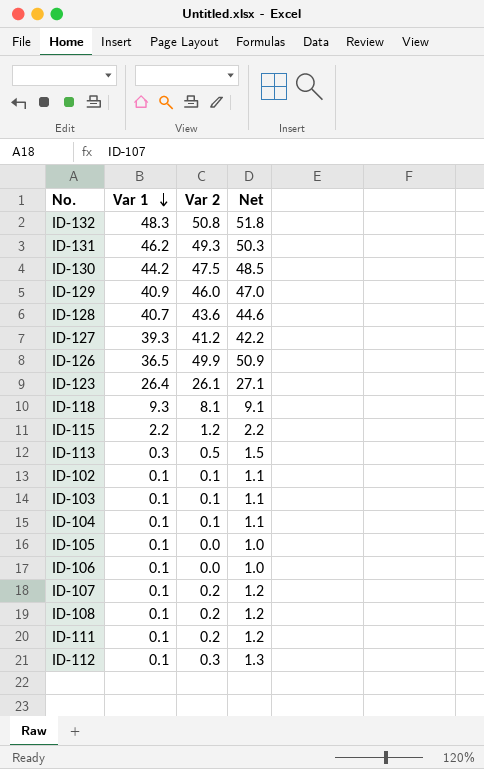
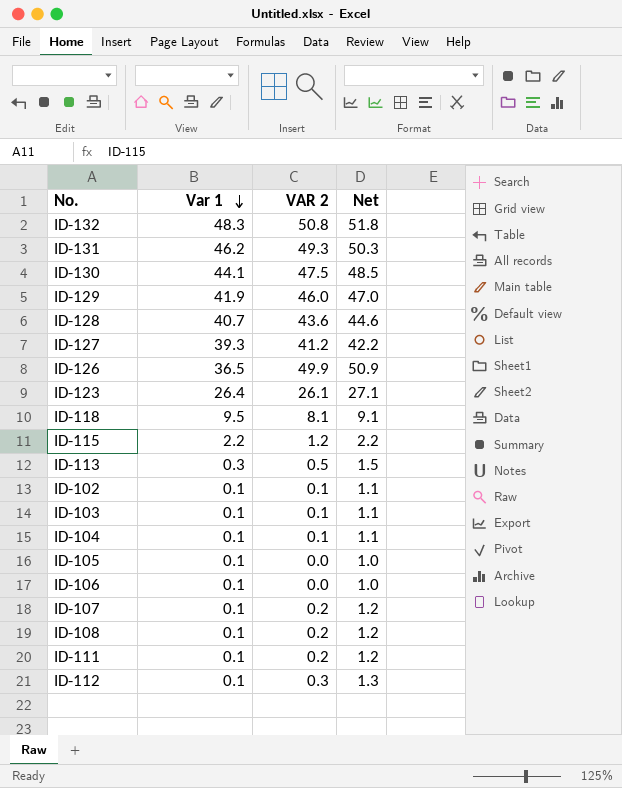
column name: Var 2 -> VAR 2
ID-130 | Var 1: 44.2 -> 44.1
ID-129 | Var 1: 40.9 -> 41.9
ID-118 | Var 1: 9.3 -> 9.5

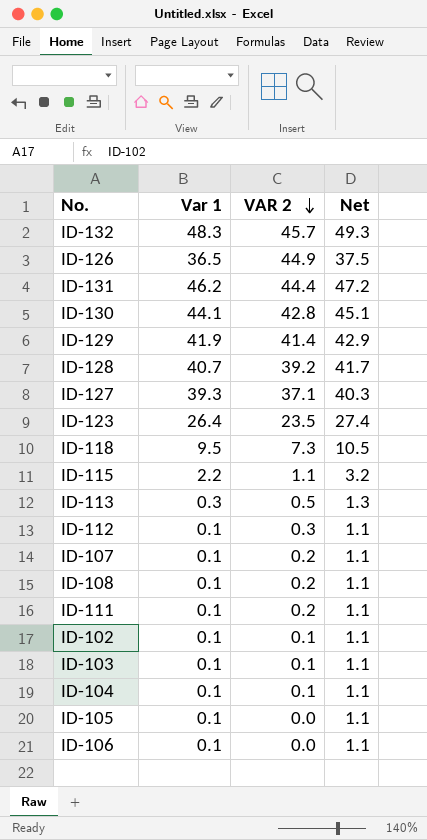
row order: Var 1 descending -> VAR 2 descending
column Net | formula: [VAR 2] + 1 -> [Var 1] + 1
ID-132 | VAR 2: 50.8 -> 45.7
ID-126 | VAR 2: 49.9 -> 44.9
ID-131 | VAR 2: 49.3 -> 44.4
ID-130 | VAR 2: 47.5 -> 42.8
ID-129 | VAR 2: 46.0 -> 41.4
ID-128 | VAR 2: 43.6 -> 39.2
ID-127 | VAR 2: 41.2 -> 37.1
ID-123 | VAR 2: 26.1 -> 23.5
ID-118 | VAR 2: 8.1 -> 7.3
ID-115 | VAR 2: 1.2 -> 1.1

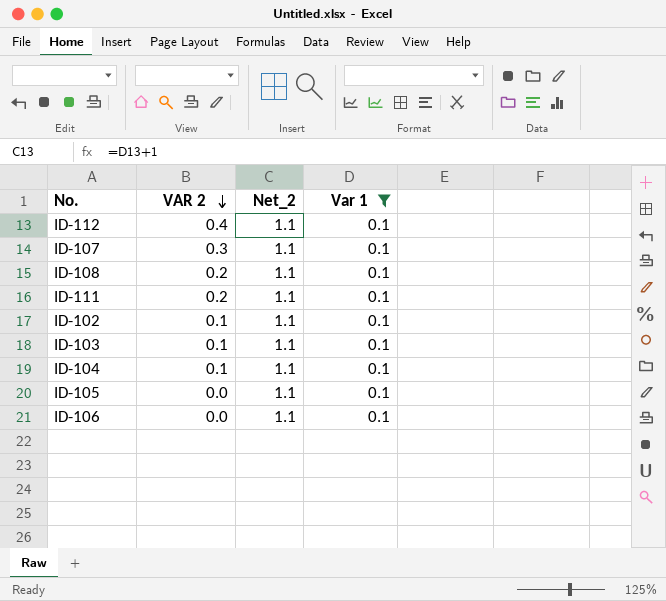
filter: none -> Var 1 = 0.1
column name: Net -> Net_2
column Var 1 | position: 2 -> 4
ID-112 | VAR 2: 0.3 -> 0.4
ID-107 | VAR 2: 0.2 -> 0.3

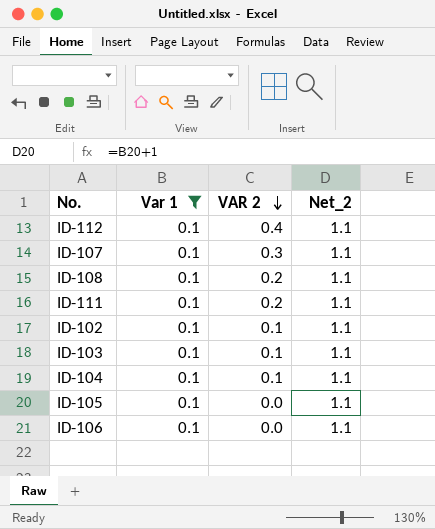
column Var 1 | position: 4 -> 2

